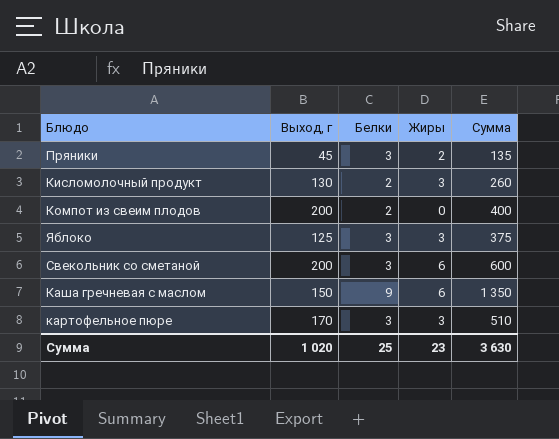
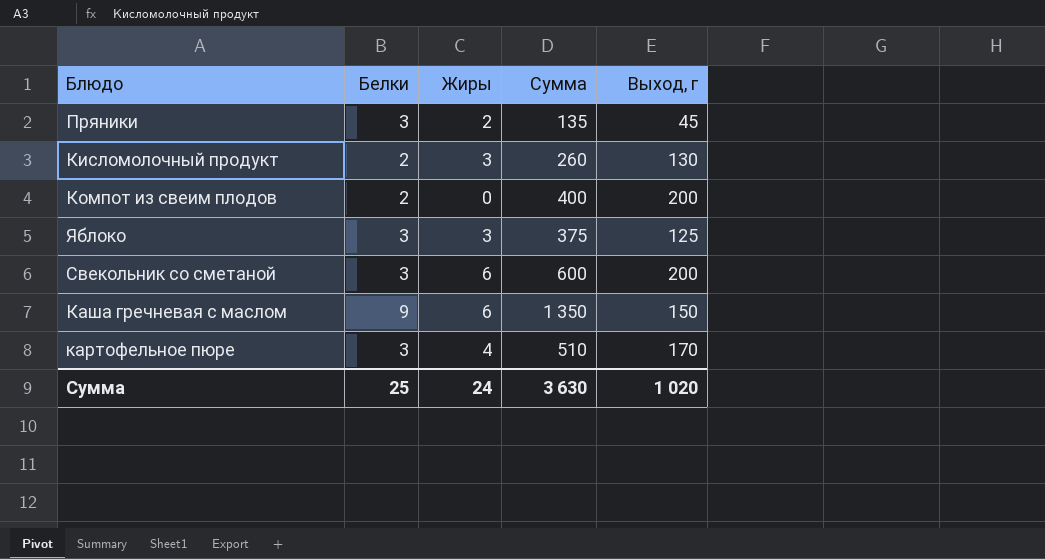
column Выход, г | position: 2 -> 5
картофельное пюре | Жиры: 3 -> 4
Сумма | Жиры: 23 -> 24

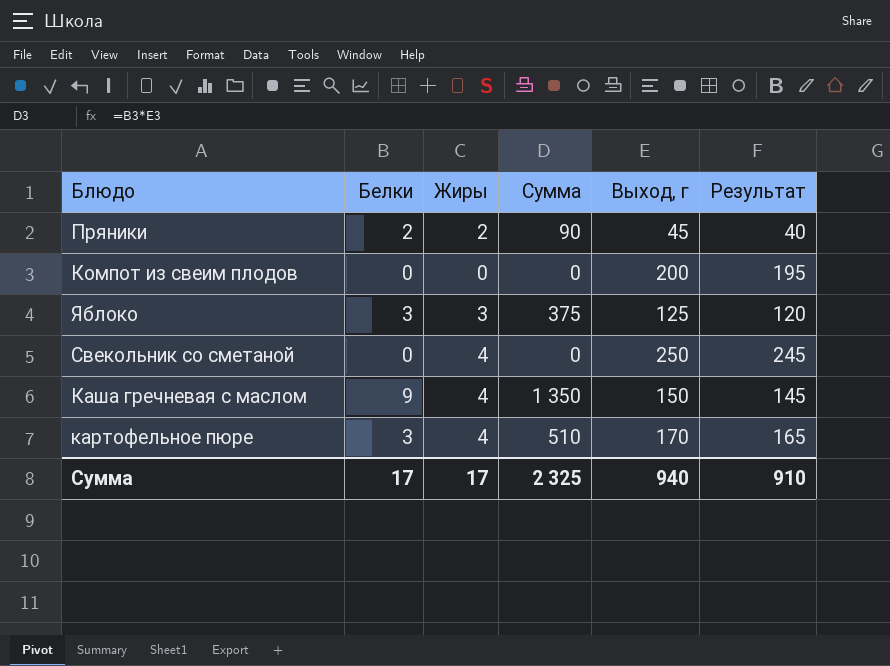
column Результат | formula: none -> [Выход, г] - 5
row Кисломолочный продукт: 2 | 3 | 260 | 130 -> none
Пряники | Белки: 3 -> 2
Пряники | Сумма: 135 -> 90
Компот из свеим плодов | Белки: 2 -> 0
Компот из свеим плодов | Сумма: 400 -> 0
Свекольник со сметаной | Белки: 3 -> 0
Свекольник со сметаной | Жиры: 6 -> 4
Свекольник со сметаной | Сумма: 600 -> 0
Свекольник со сметаной | Выход, г: 200 -> 250
Каша гречневая с маслом | Жиры: 6 -> 4
Сумма | Белки: 25 -> 17
Сумма | Жиры: 24 -> 17
Сумма | Сумма: 3 630 -> 2 325
Сумма | Выход, г: 1 020 -> 940

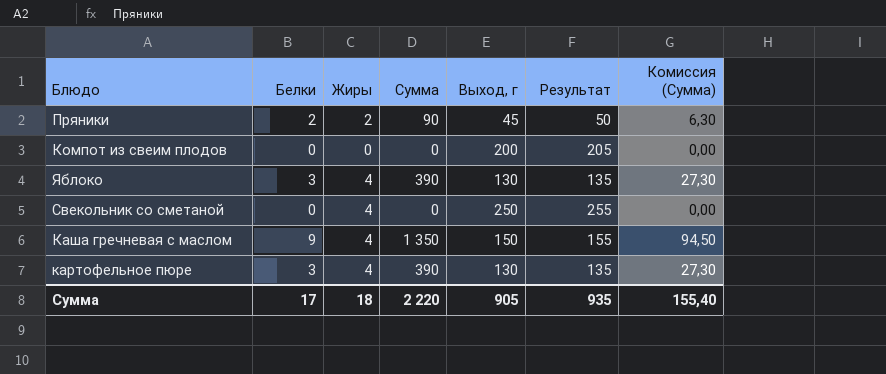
column Результат | formula: [Выход, г] - 5 -> [Выход, г] + 5
column Комиссия (Сумма) | formula: none -> [Сумма] * 0,07
Яблоко | Жиры: 3 -> 4
Яблоко | Сумма: 375 -> 390
Яблоко | Выход, г: 125 -> 130
картофельное пюре | Сумма: 510 -> 390
картофельное пюре | Выход, г: 170 -> 130
Сумма | Жиры: 17 -> 18
Сумма | Сумма: 2 325 -> 2 220
Сумма | Выход, г: 940 -> 905
Сумма | Результат: 910 -> 935

